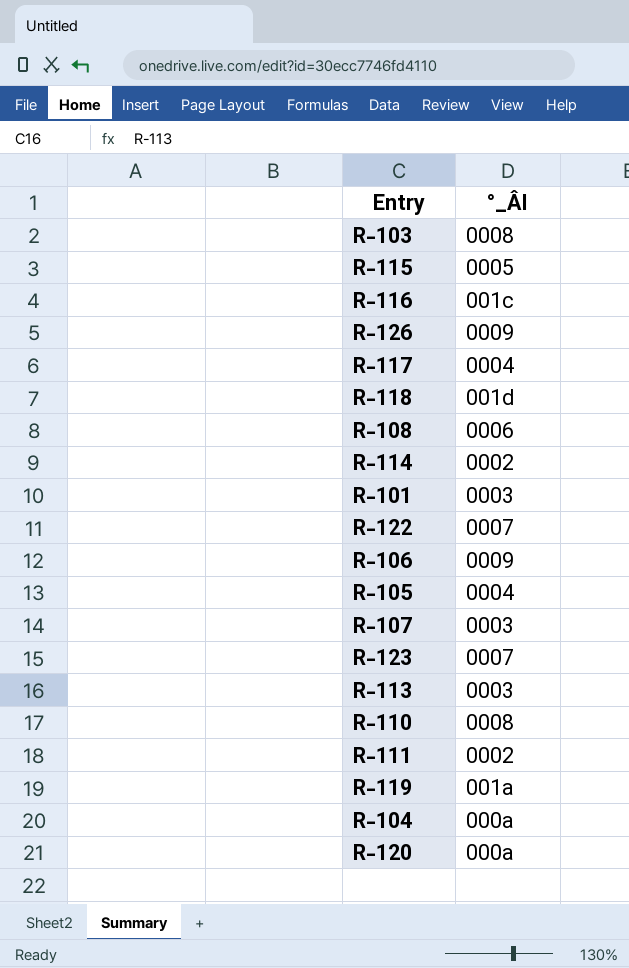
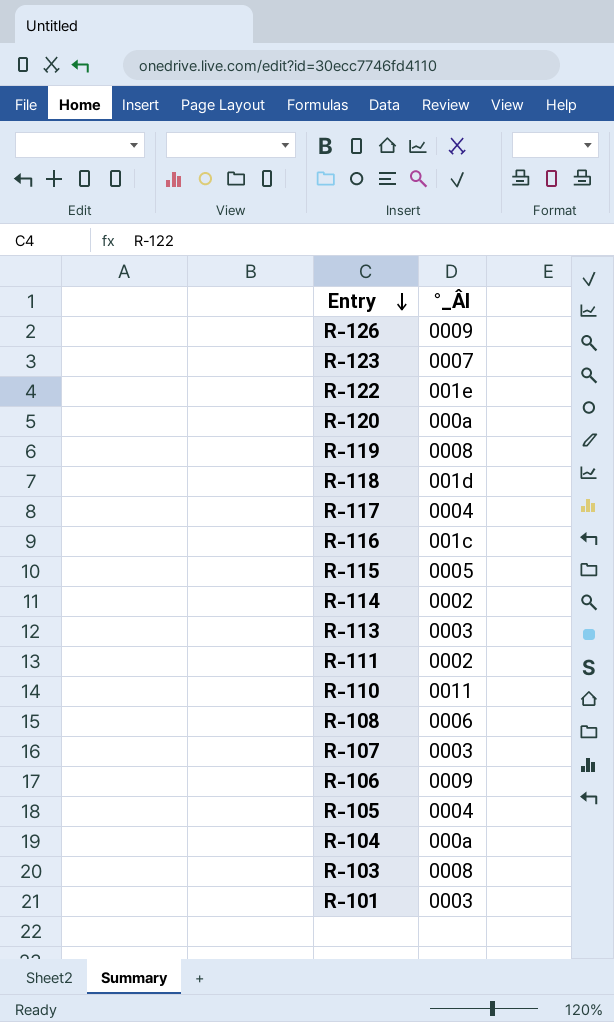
row order: none -> Entry descending
R-122 | °_ÂI: 0007 -> 001e
R-119 | °_ÂI: 001a -> 0008
R-110 | °_ÂI: 0008 -> 0011

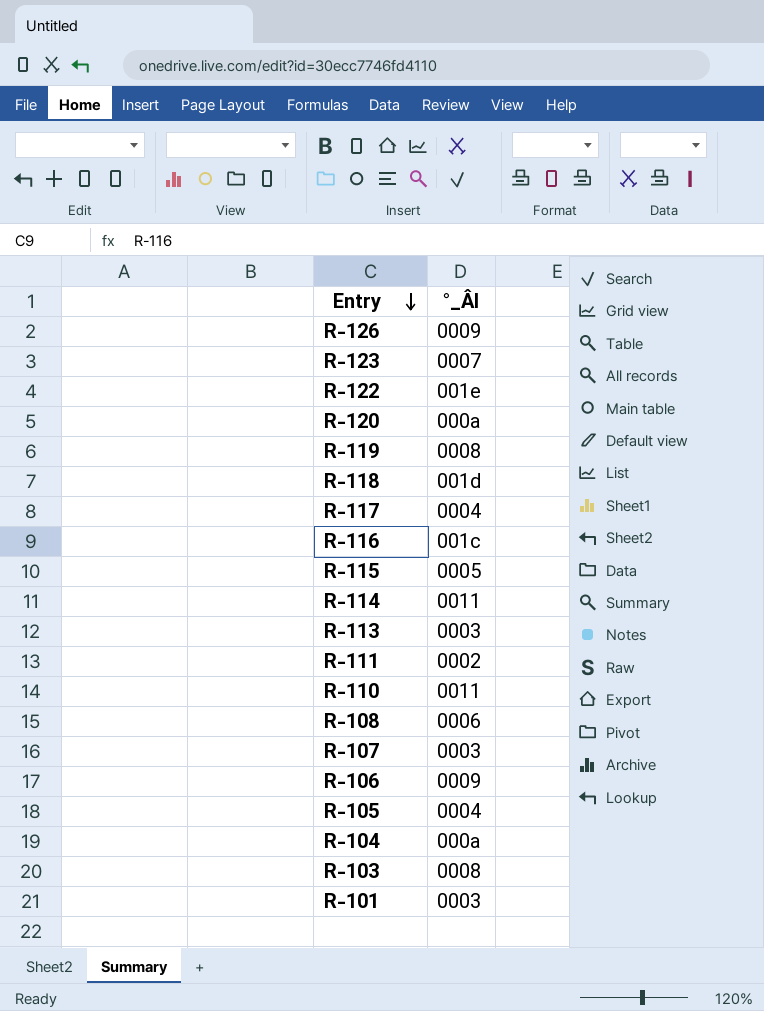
R-114 | °_ÂI: 0002 -> 0011

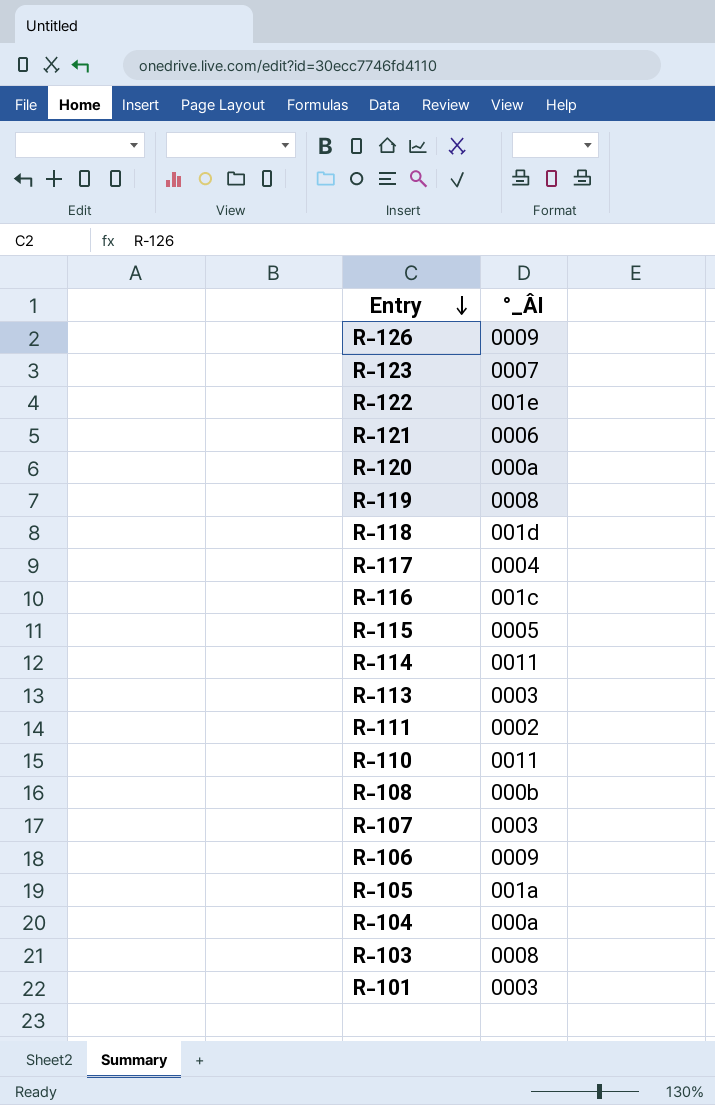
row R-121: none -> 0006
R-108 | °_ÂI: 0006 -> 000b
R-105 | °_ÂI: 0004 -> 001a

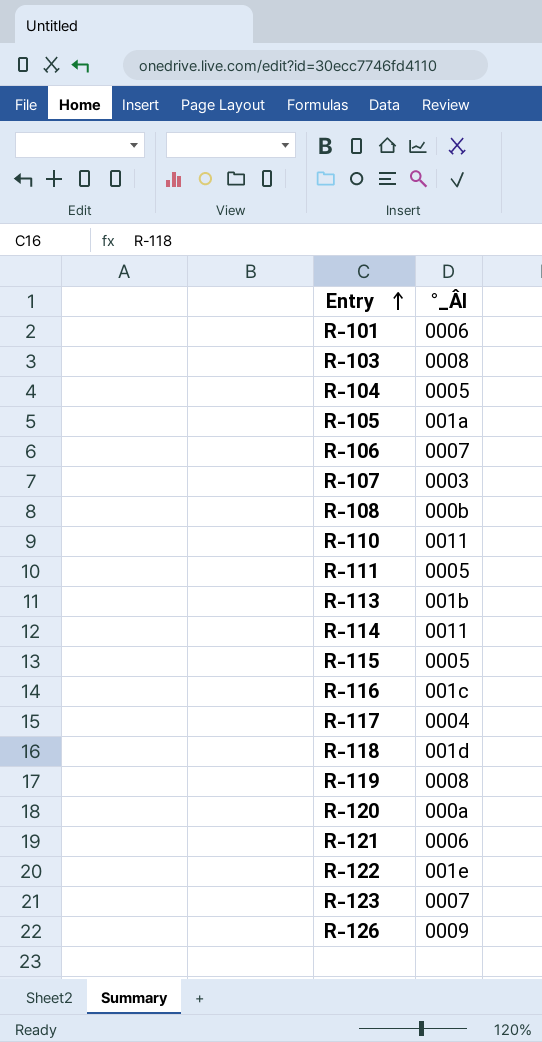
row order: Entry descending -> Entry ascending
R-101 | °_ÂI: 0003 -> 0006
R-104 | °_ÂI: 000a -> 0005
R-106 | °_ÂI: 0009 -> 0007
R-111 | °_ÂI: 0002 -> 0005
R-113 | °_ÂI: 0003 -> 001b

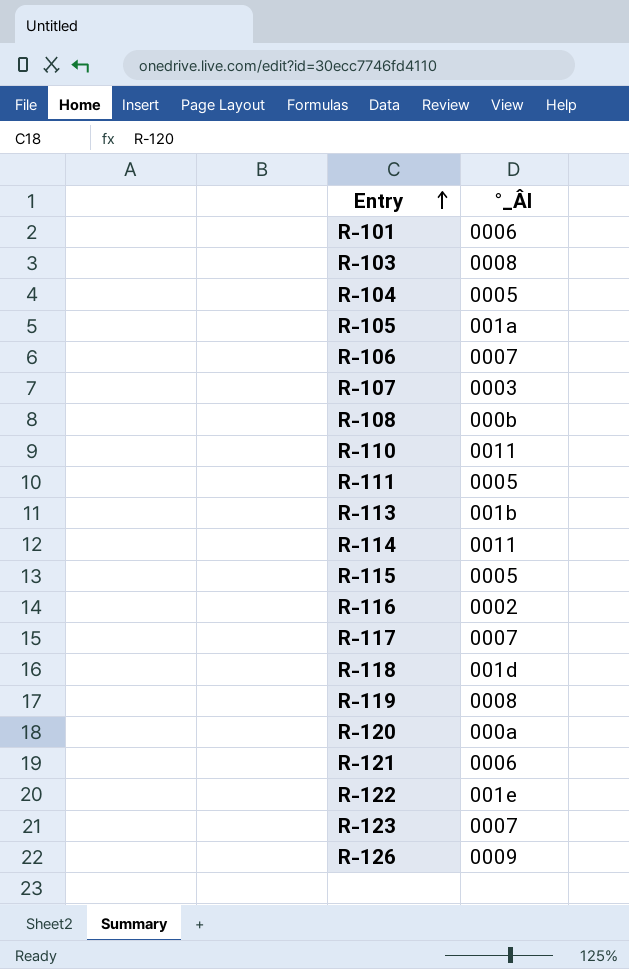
R-116 | °_ÂI: 001c -> 0002
R-117 | °_ÂI: 0004 -> 0007

